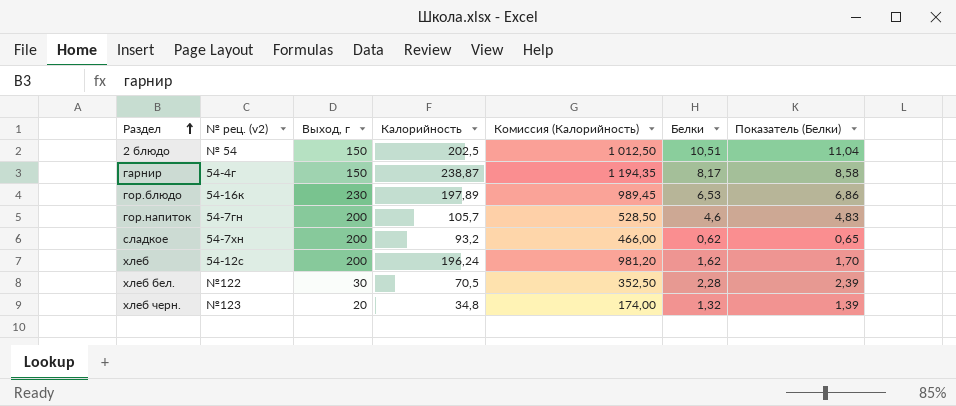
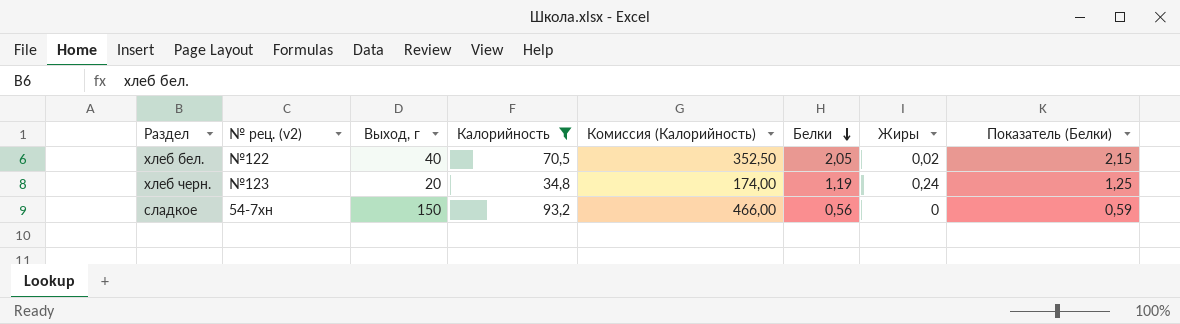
filter: none -> Калорийность <= 93,2
row order: Раздел ascending -> Белки descending
column Жиры | position: none -> 7
хлеб бел. | Выход, г: 30 -> 40
хлеб бел. | Белки: 2,28 -> 2,05
хлеб бел. | Показатель (Белки): 2,39 -> 2,15
хлеб черн. | Белки: 1,32 -> 1,19
хлеб черн. | Показатель (Белки): 1,39 -> 1,25
сладкое | Выход, г: 200 -> 150
сладкое | Белки: 0,62 -> 0,56
сладкое | Показатель (Белки): 0,65 -> 0,59

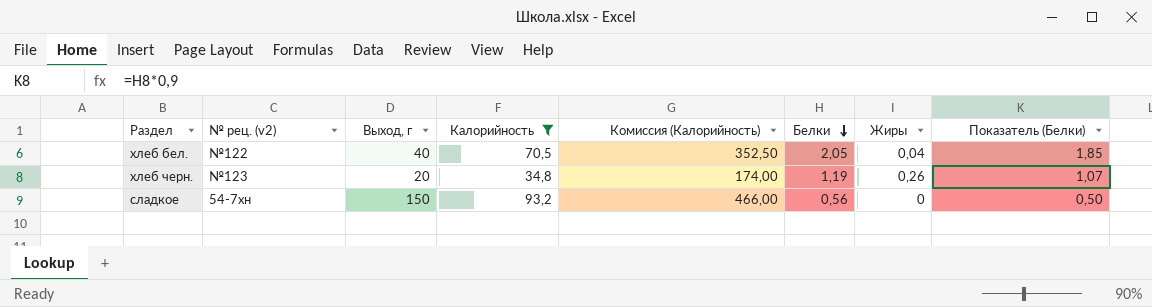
column Показатель (Белки) | formula: [Белки] * 1,05 -> [Белки] * 0,9
хлеб бел. | Жиры: 0,02 -> 0,04
хлеб черн. | Жиры: 0,24 -> 0,26

